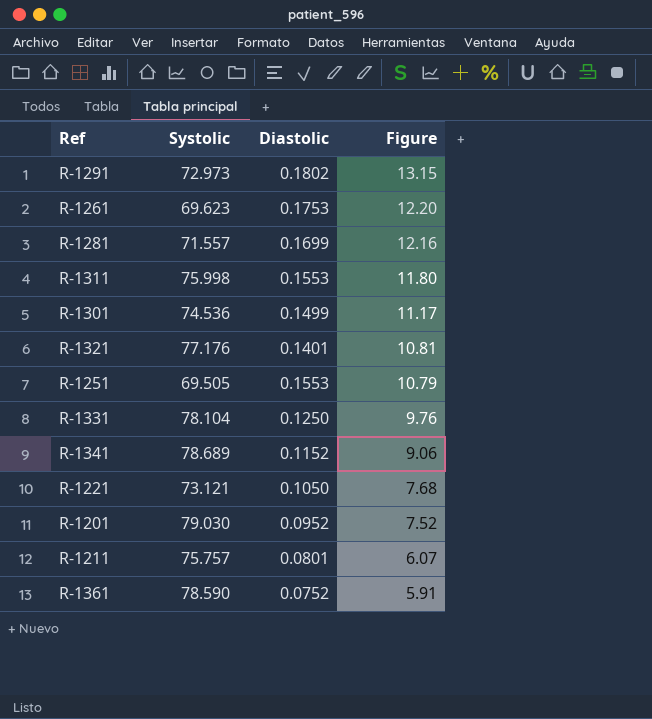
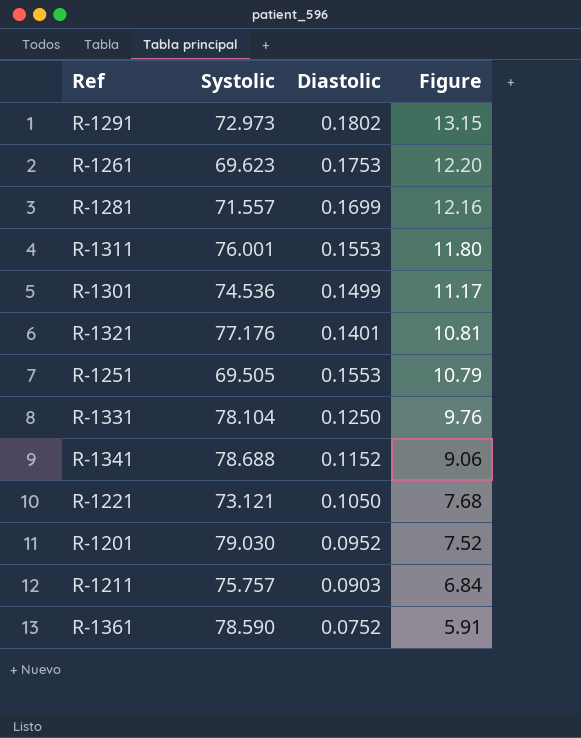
R-1311 | Systolic: 75.998 -> 76.001
R-1341 | Systolic: 78.689 -> 78.688
R-1211 | Diastolic: 0.0801 -> 0.0903
R-1211 | Figure: 6.07 -> 6.84

